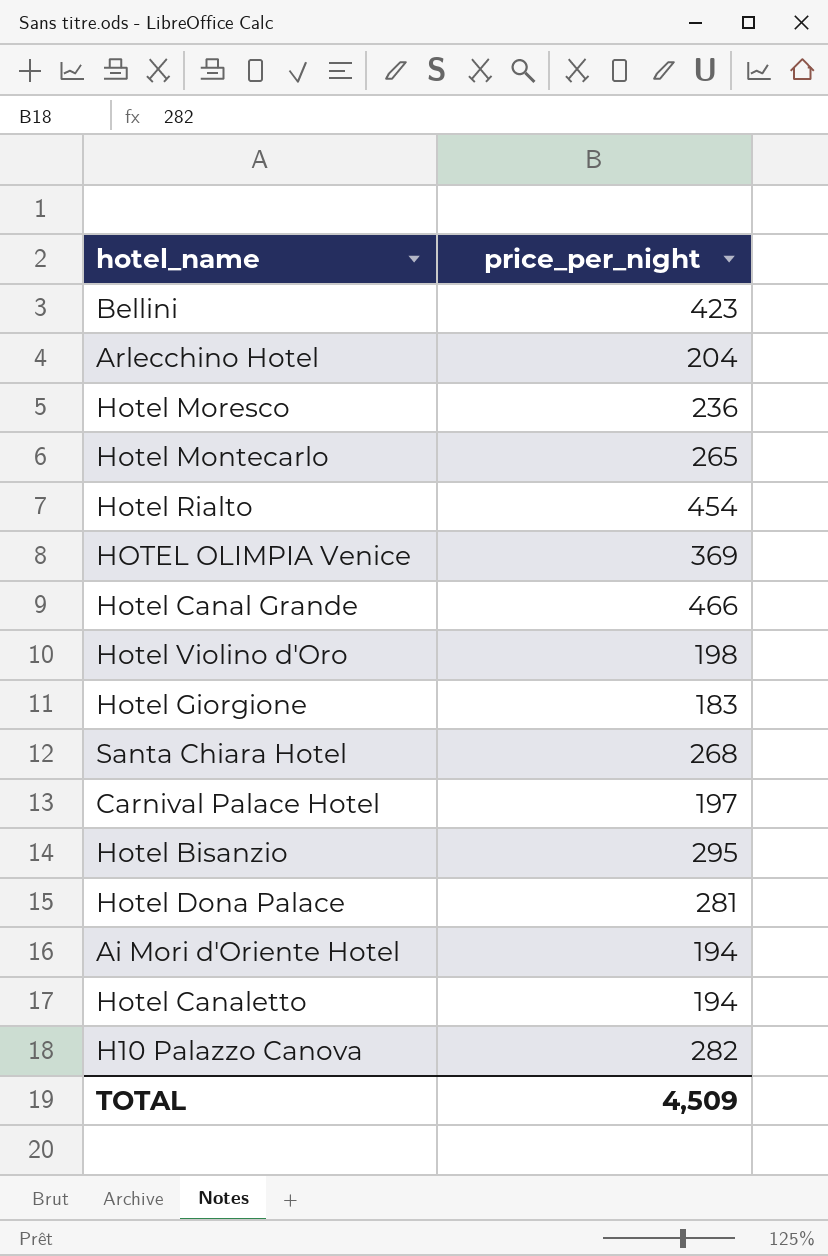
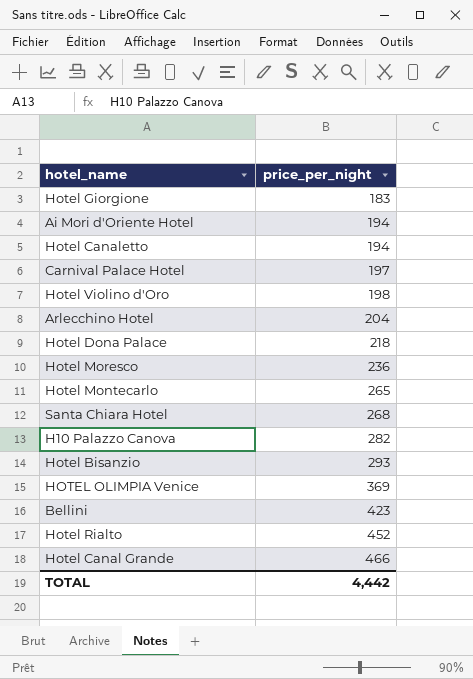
row order: none -> price_per_night ascending
Hotel Dona Palace | price_per_night: 281 -> 218
Hotel Bisanzio | price_per_night: 295 -> 293
Hotel Rialto | price_per_night: 454 -> 452
TOTAL | price_per_night: 4,509 -> 4,442

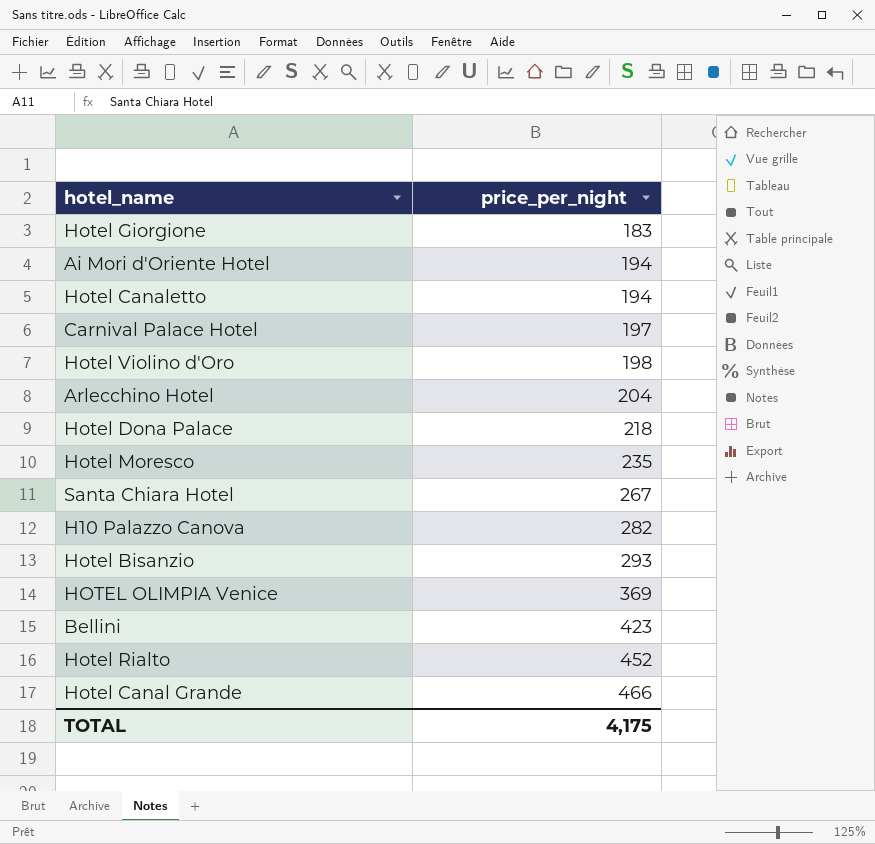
row Hotel Montecarlo: 265 -> none
Hotel Moresco | price_per_night: 236 -> 235
Santa Chiara Hotel | price_per_night: 268 -> 267
TOTAL | price_per_night: 4,442 -> 4,175

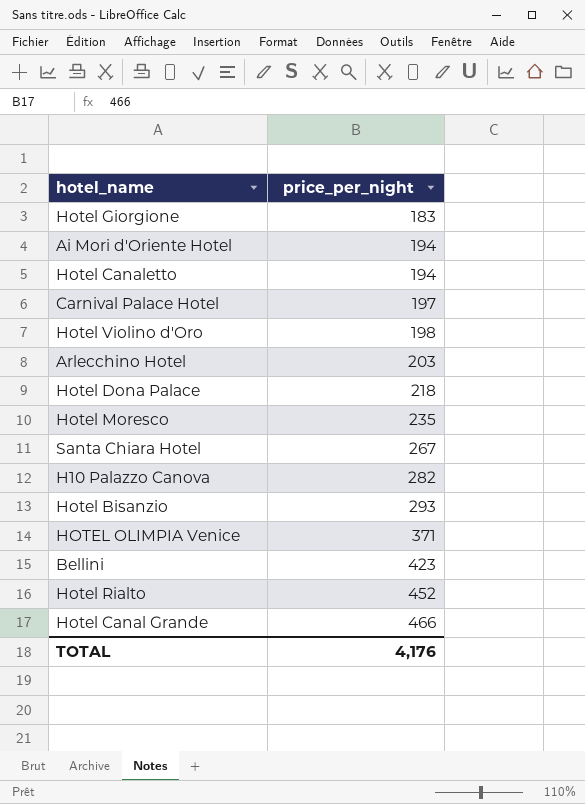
Arlecchino Hotel | price_per_night: 204 -> 203
HOTEL OLIMPIA Venice | price_per_night: 369 -> 371
TOTAL | price_per_night: 4,175 -> 4,176

